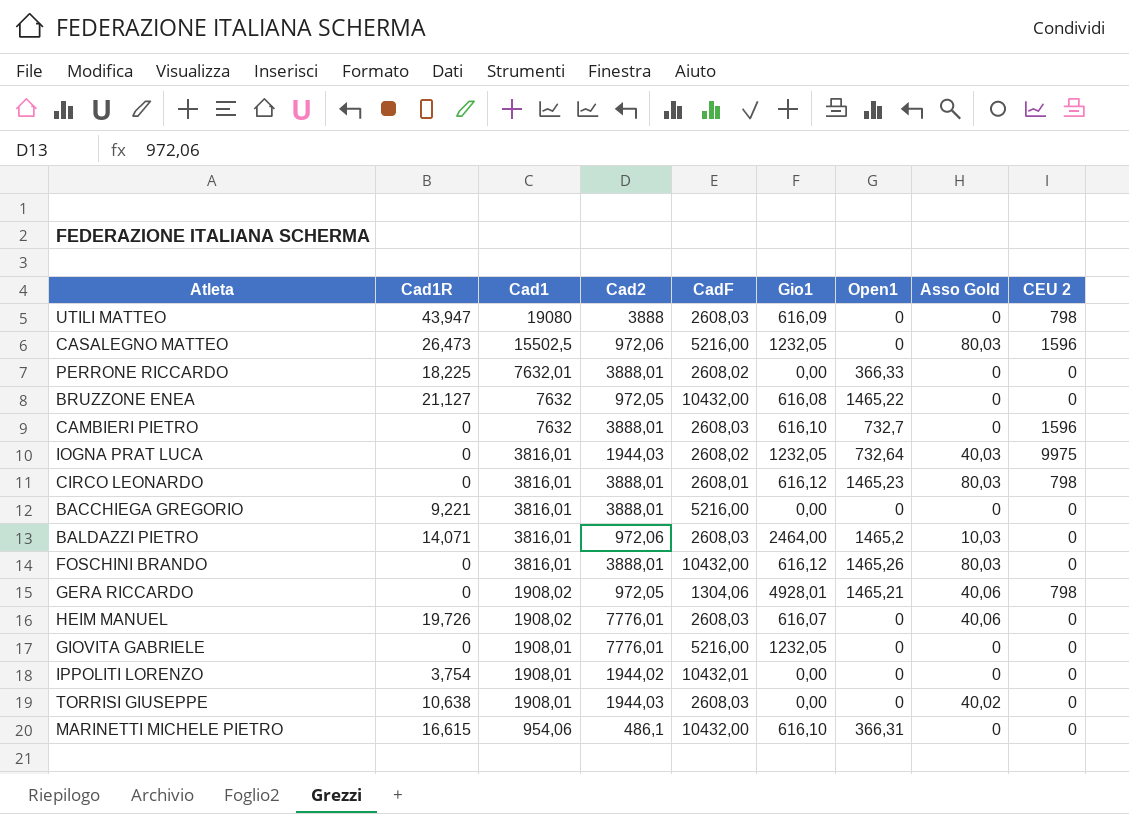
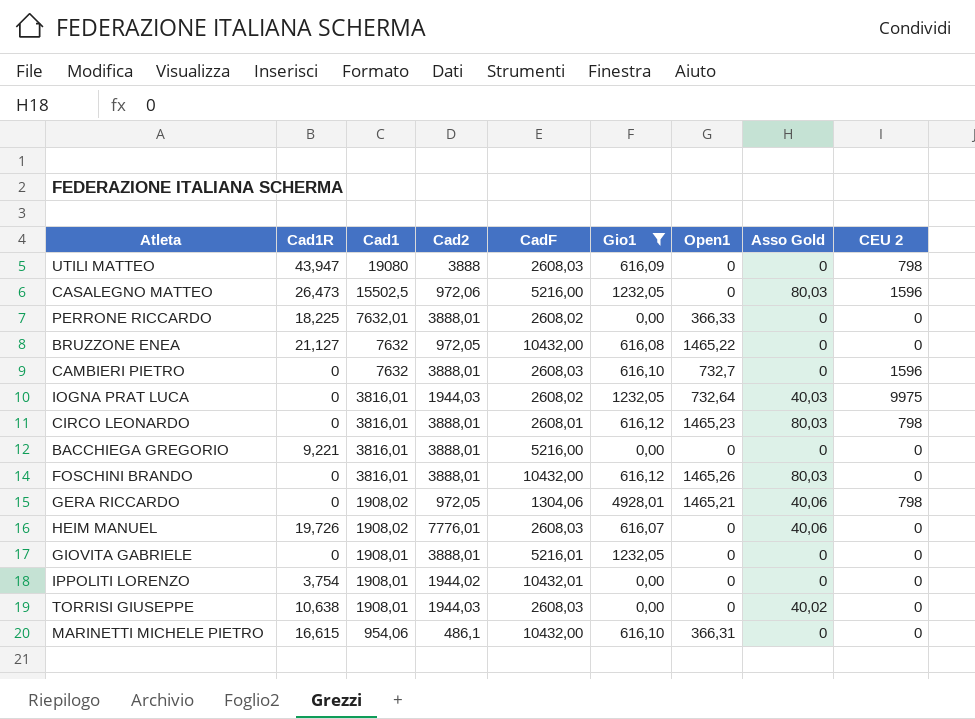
filter: none -> Gio1 != 2464,00
GIOVITA GABRIELE | Cad2: 7776,01 -> 3888,01
GIOVITA GABRIELE | CadF: 5216,00 -> 5216,01

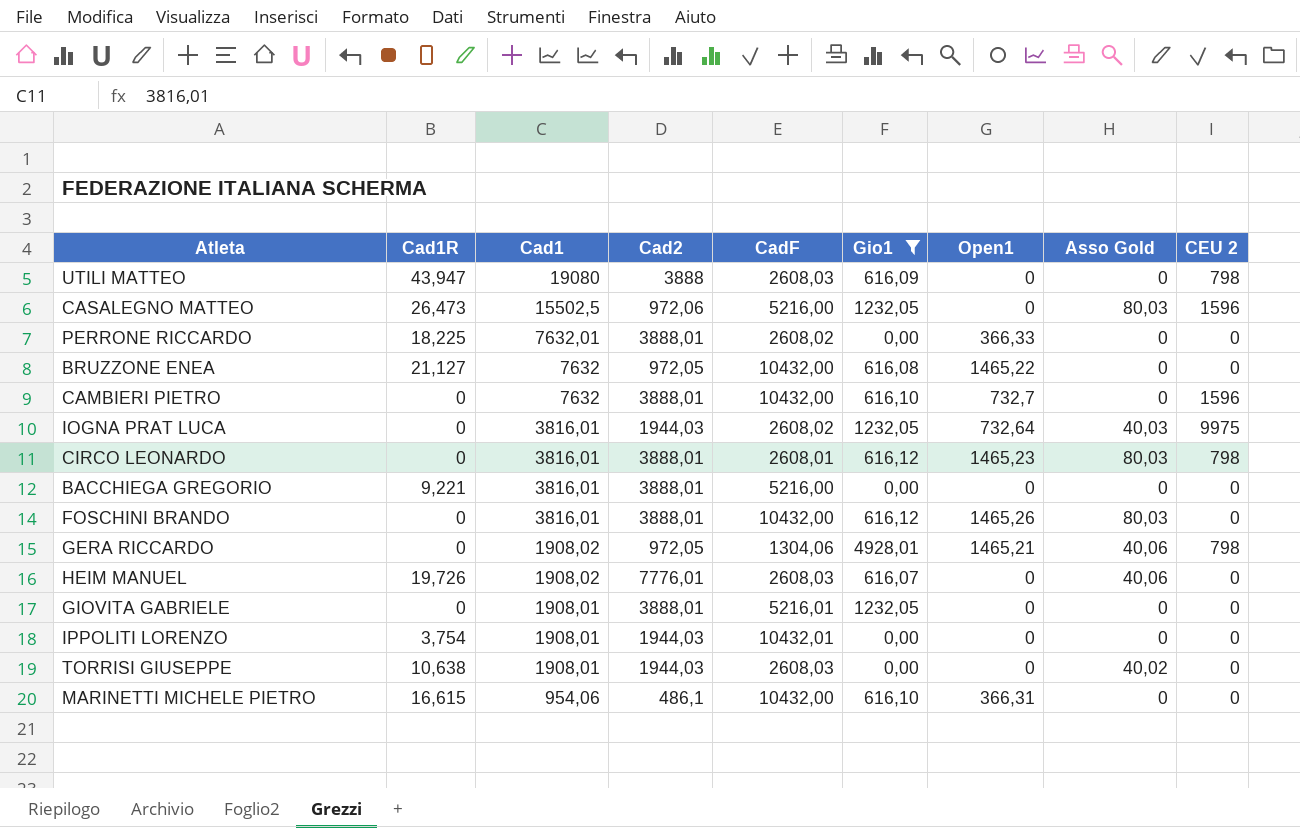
CAMBIERI PIETRO | CadF: 2608,03 -> 10432,00
IPPOLITI LORENZO | Cad2: 1944,02 -> 1944,03

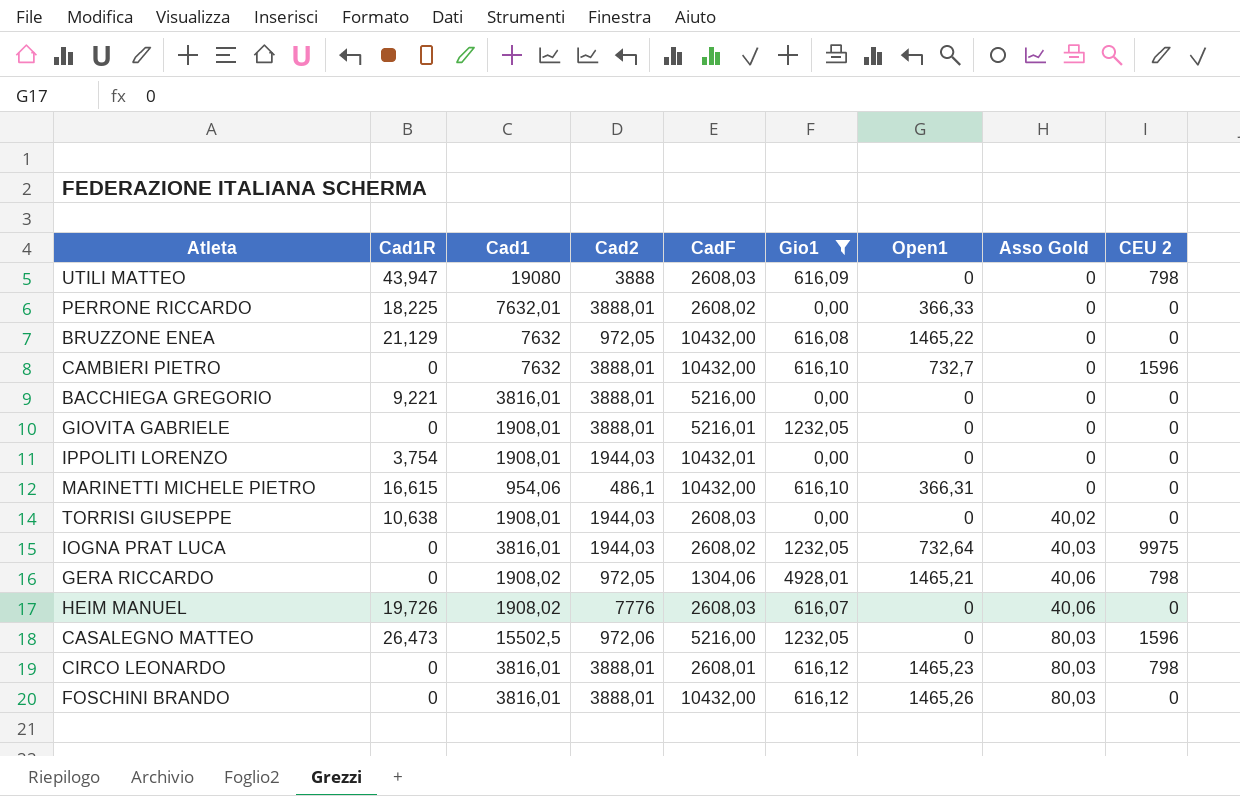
row order: Cad1 descending -> Asso Gold ascending
BRUZZONE ENEA | Cad1R: 21,127 -> 21,129
HEIM MANUEL | Cad2: 7776,01 -> 7776

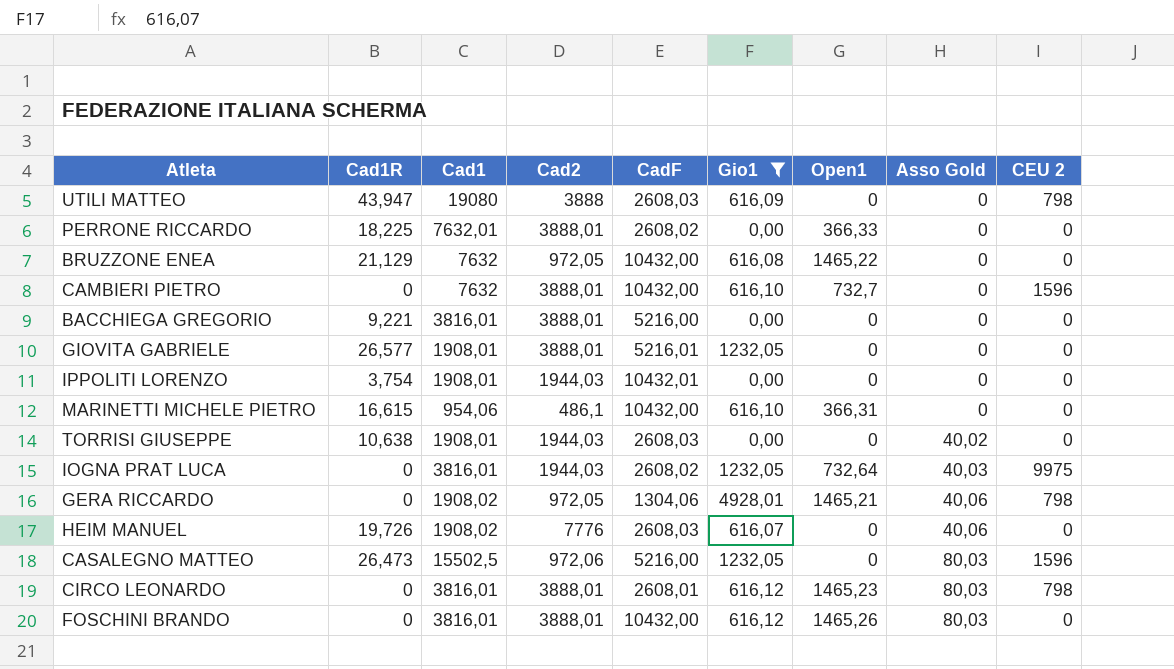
GIOVITA GABRIELE | Cad1R: 0 -> 26,577

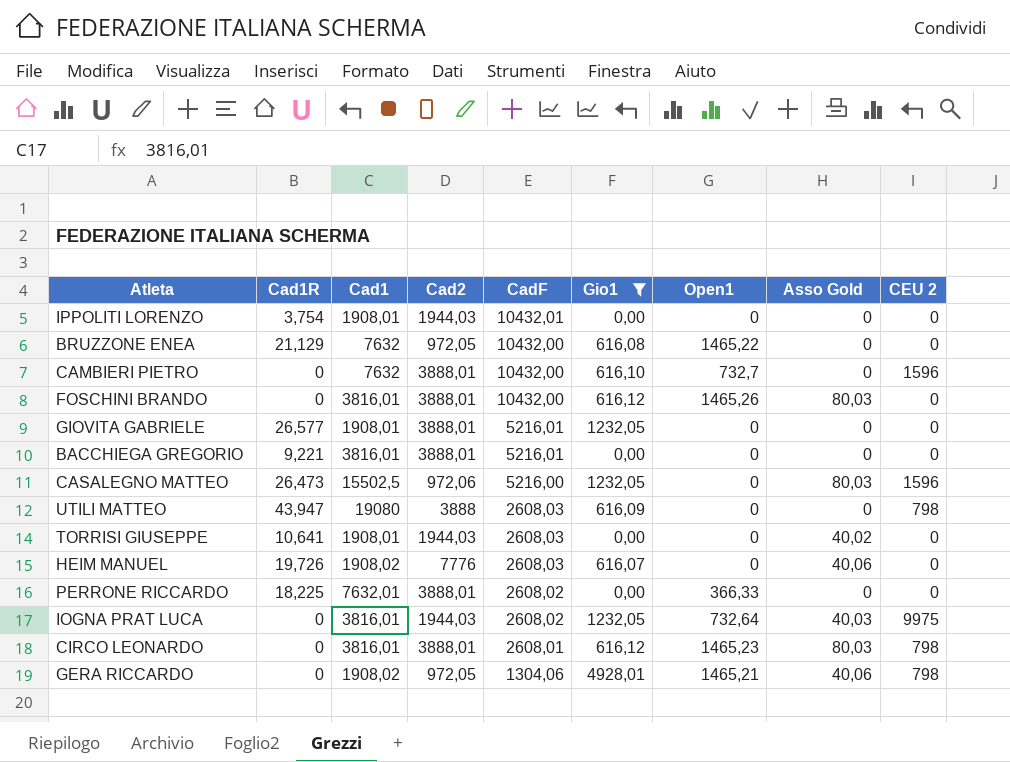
row order: Asso Gold ascending -> CadF descending
row MARINETTI MICHELE PIETRO: 16,615 | 954,06 | 486,1 | 10432,00 | 616,10 | 366,31 | 0 | 0 -> none
BACCHIEGA GREGORIO | CadF: 5216,00 -> 5216,01
TORRISI GIUSEPPE | Cad1R: 10,638 -> 10,641

